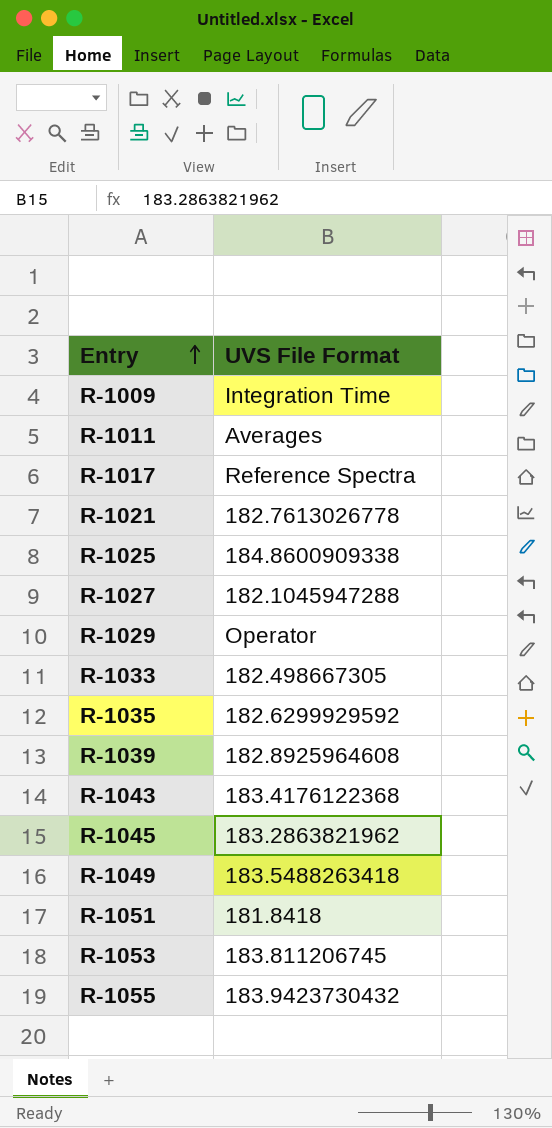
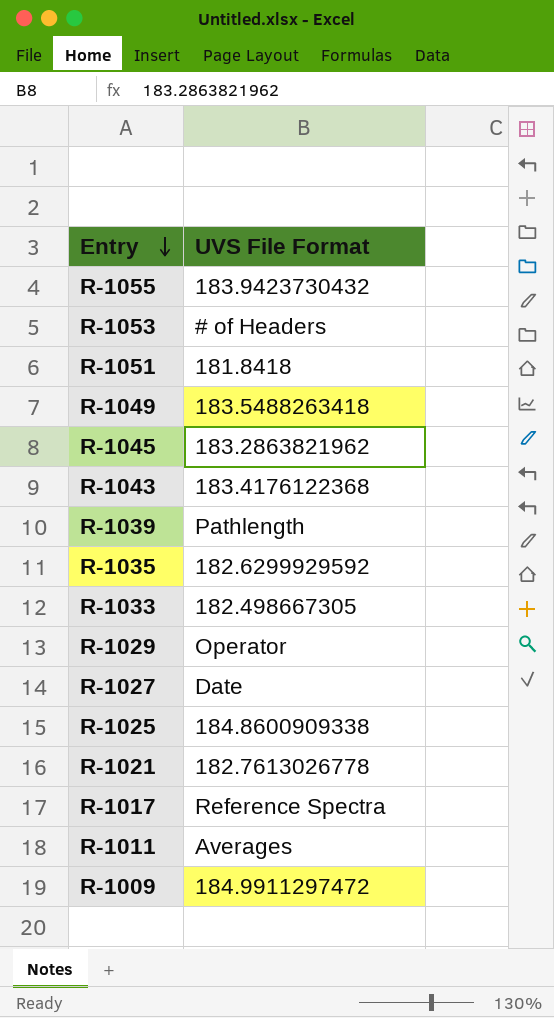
row order: Entry ascending -> Entry descending
R-1053 | UVS File Format: 183.811206745 -> # of Headers
R-1039 | UVS File Format: 182.8925964608 -> Pathlength
R-1027 | UVS File Format: 182.1045947288 -> Date
R-1009 | UVS File Format: Integration Time -> 184.9911297472

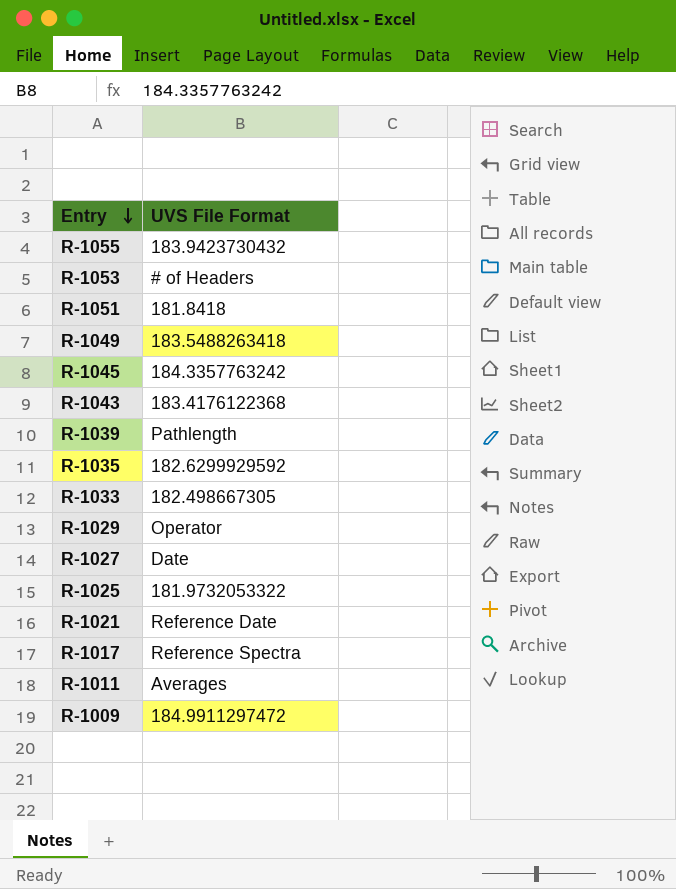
R-1045 | UVS File Format: 183.2863821962 -> 184.3357763242
R-1025 | UVS File Format: 184.8600909338 -> 181.9732053322
R-1021 | UVS File Format: 182.7613026778 -> Reference Date

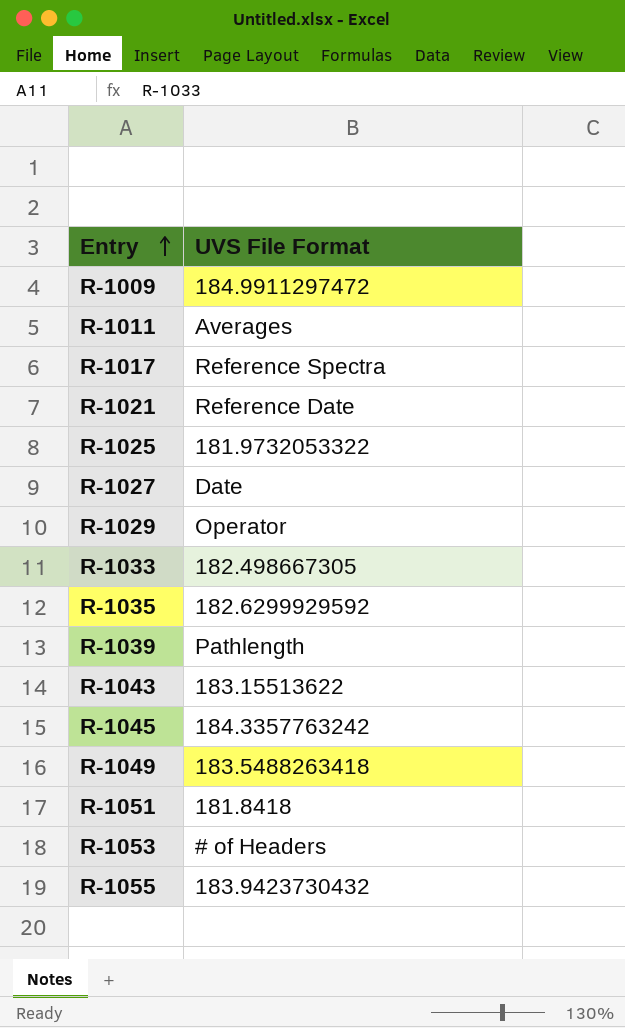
row order: Entry descending -> Entry ascending
R-1043 | UVS File Format: 183.4176122368 -> 183.15513622

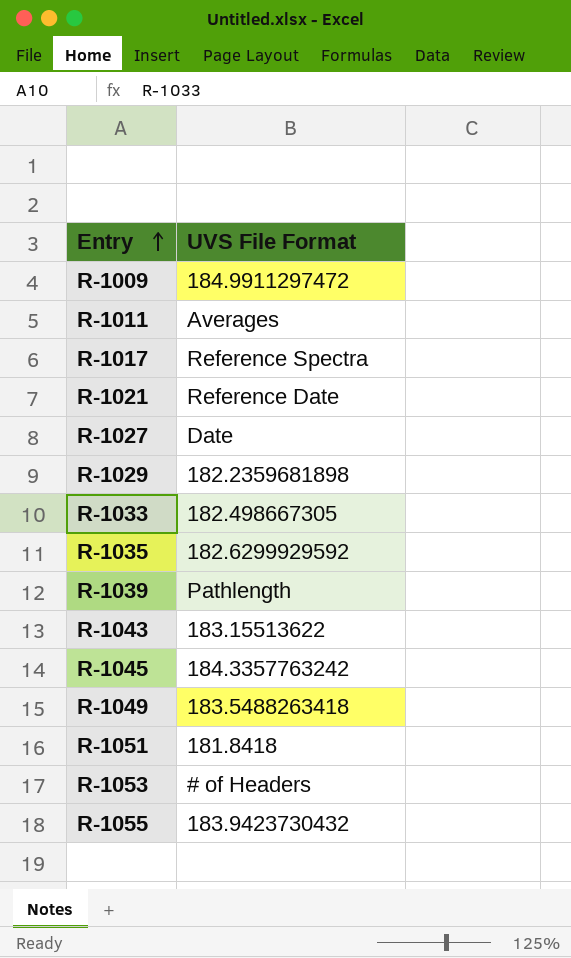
row R-1025: 181.9732053322 -> none
R-1029 | UVS File Format: Operator -> 182.2359681898

